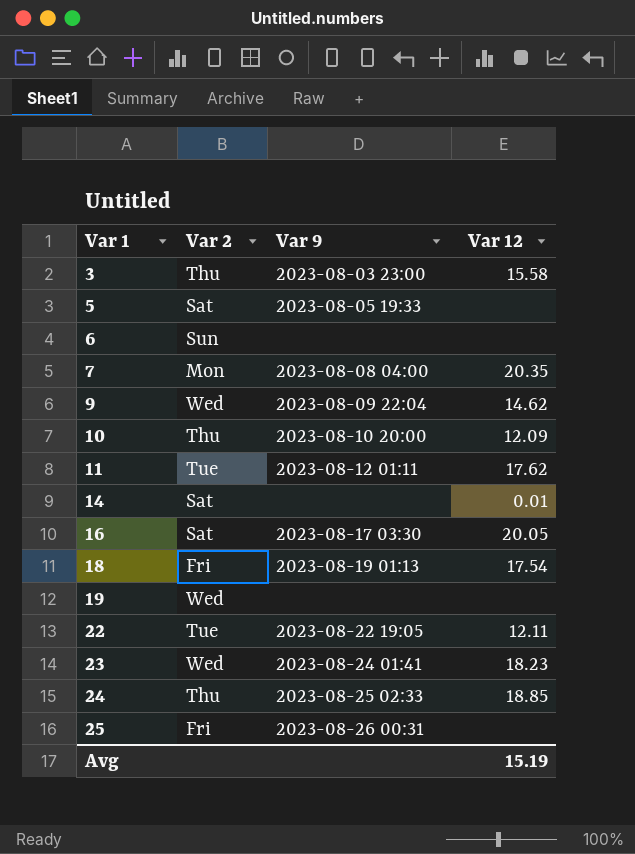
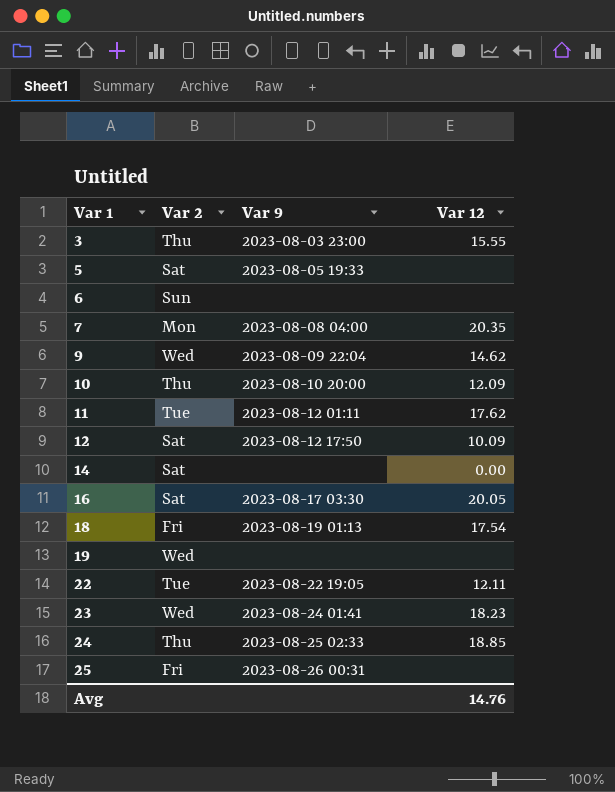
3 | Var 12: 15.58 -> 15.55
row 12: none -> Sat | 2023-08-12 17:50 | 10.09
14 | Var 12: 0.01 -> 0.00
Avg | Var 12: 15.19 -> 14.76

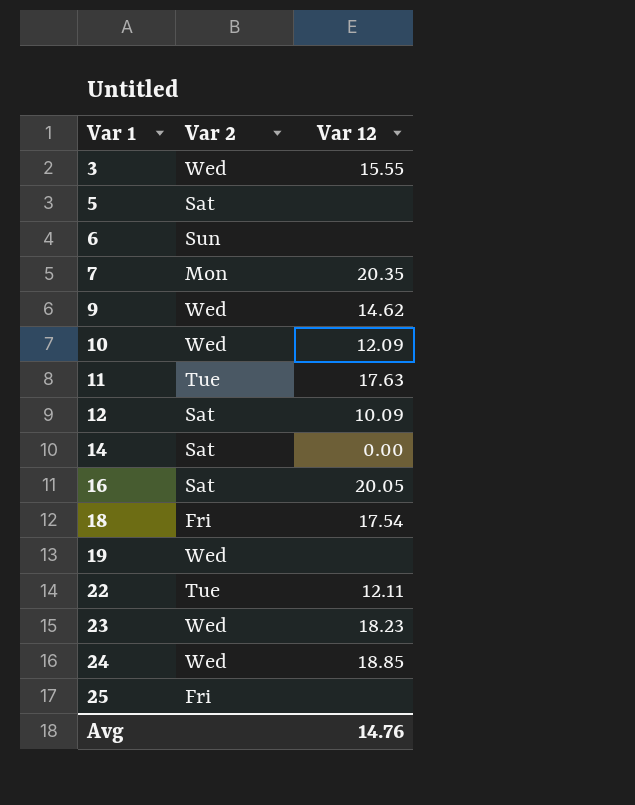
column Var 9 | position: 3 -> none
3 | Var 2: Thu -> Wed
10 | Var 2: Thu -> Wed
11 | Var 12: 17.62 -> 17.63
24 | Var 2: Thu -> Wed

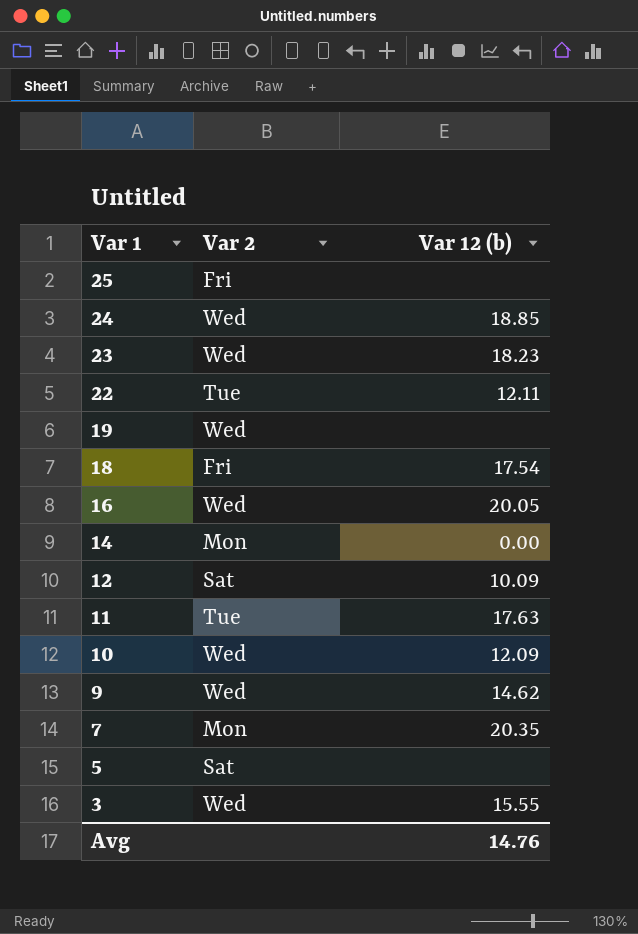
row order: Var 1 ascending -> Var 1 descending
column name: Var 12 -> Var 12 (b)
row 6: Sun | none -> none
16 | Var 2: Sat -> Wed
14 | Var 2: Sat -> Mon

